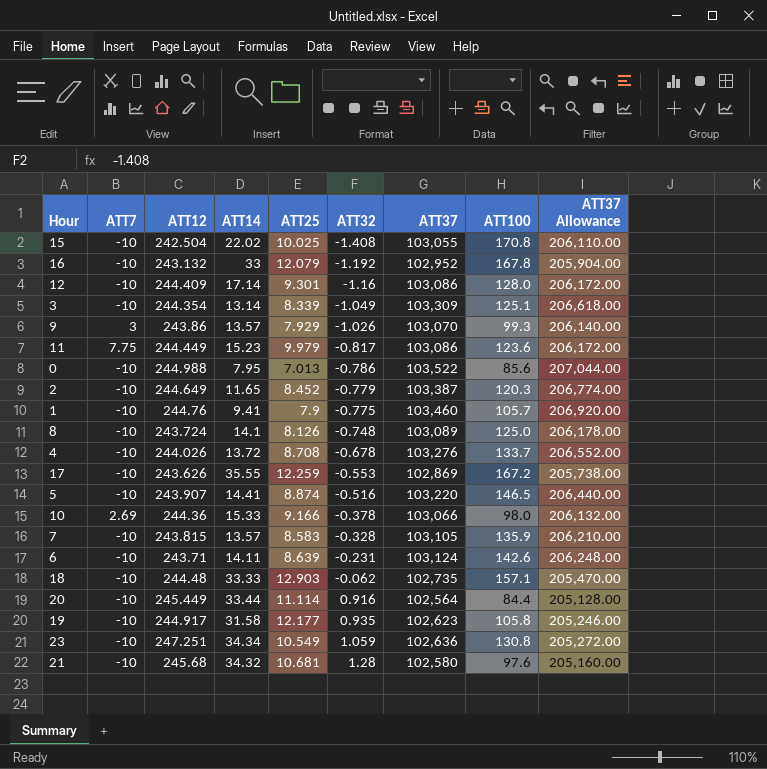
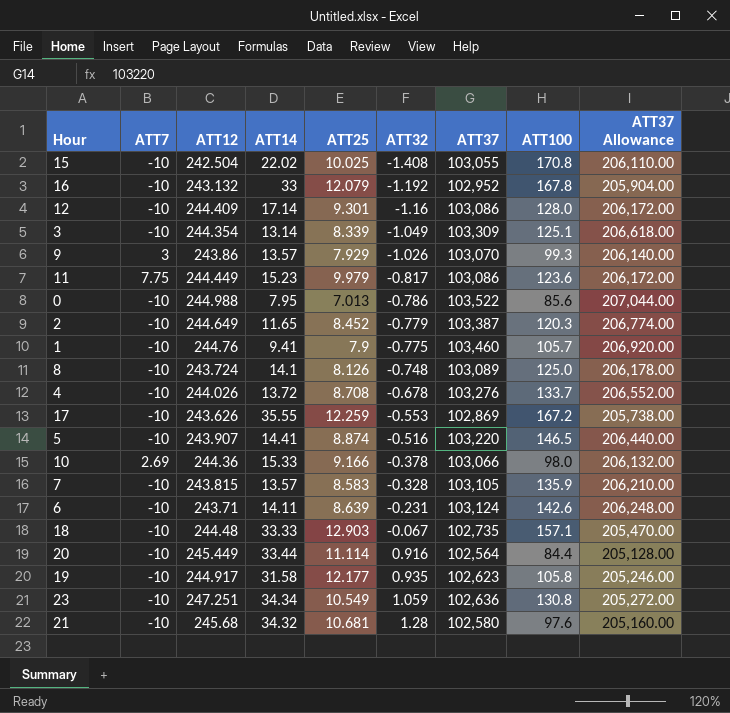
18 | ATT32: -0.062 -> -0.067

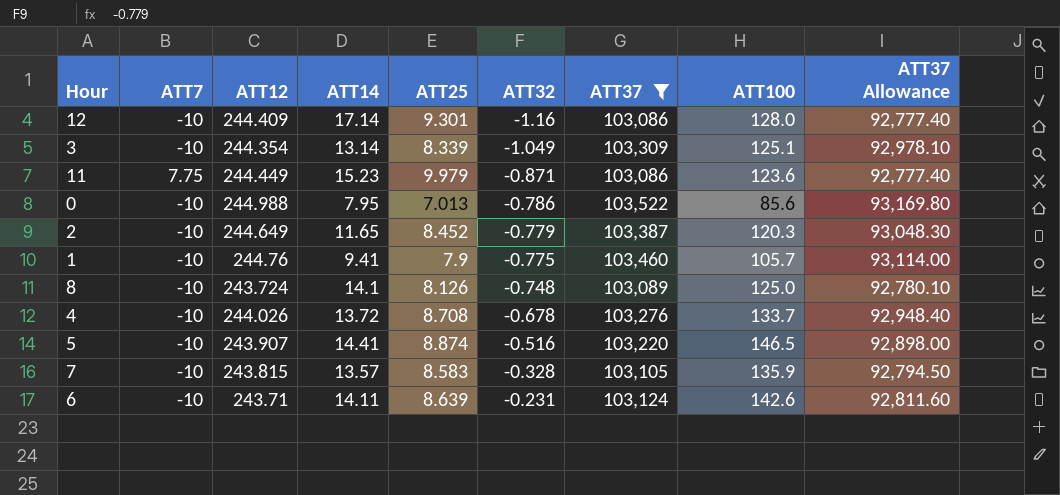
filter: none -> ATT37 >= 103,086
column ATT37 Allowance | formula: [ATT37] * 2 -> [ATT37] * 0.9
11 | ATT32: -0.817 -> -0.871

